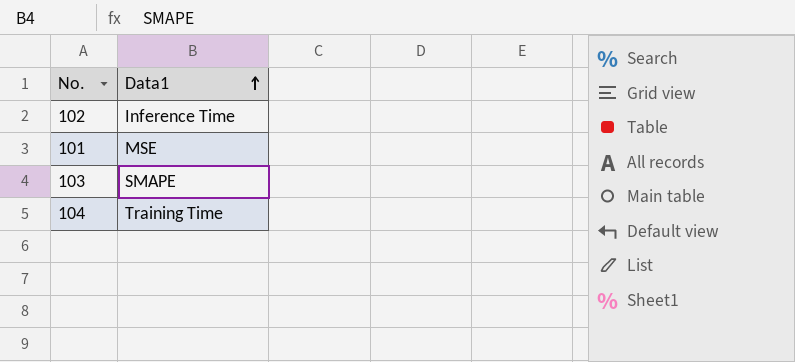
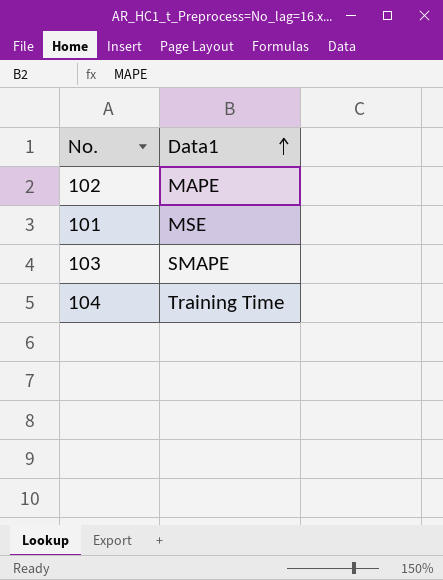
102 | Data1: Inference Time -> MAPE

